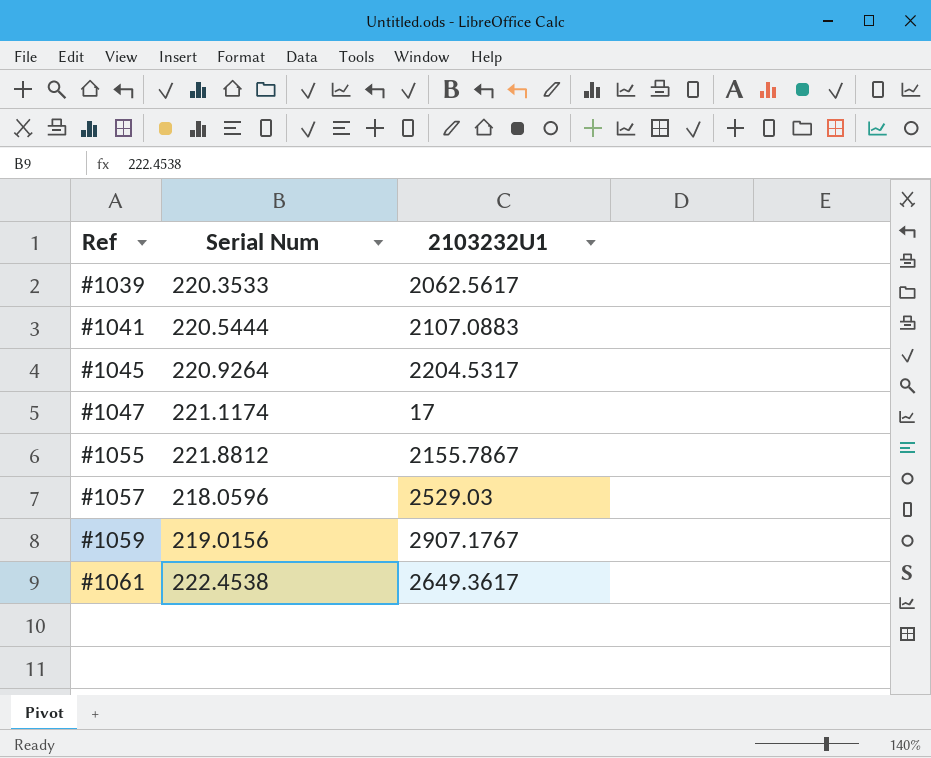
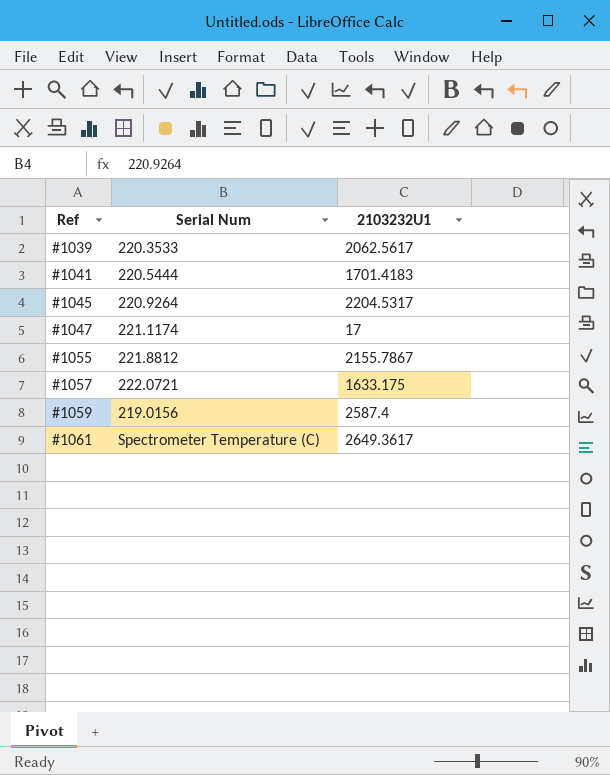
#1041 | 2103232U1: 2107.0883 -> 1701.4183
#1057 | Serial Num: 218.0596 -> 222.0721
#1057 | 2103232U1: 2529.03 -> 1633.175
#1059 | 2103232U1: 2907.1767 -> 2587.4
#1061 | Serial Num: 222.4538 -> Spectrometer Temperature (C)

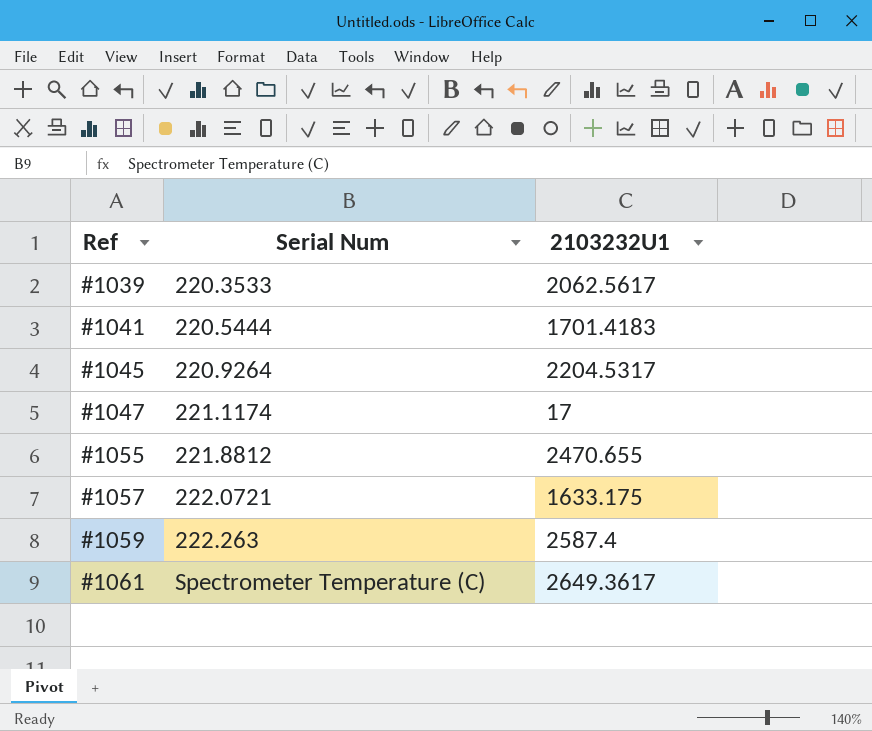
#1055 | 2103232U1: 2155.7867 -> 2470.655
#1059 | Serial Num: 219.0156 -> 222.263

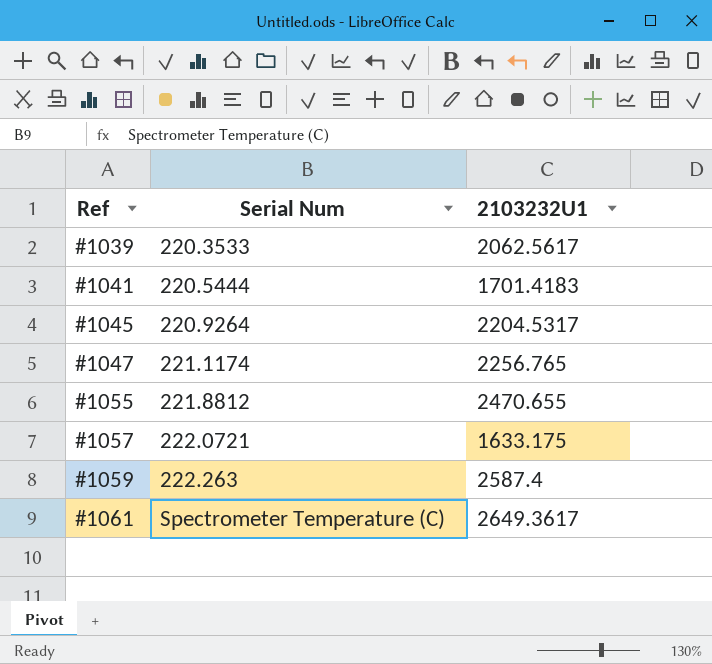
#1047 | 2103232U1: 17 -> 2256.765

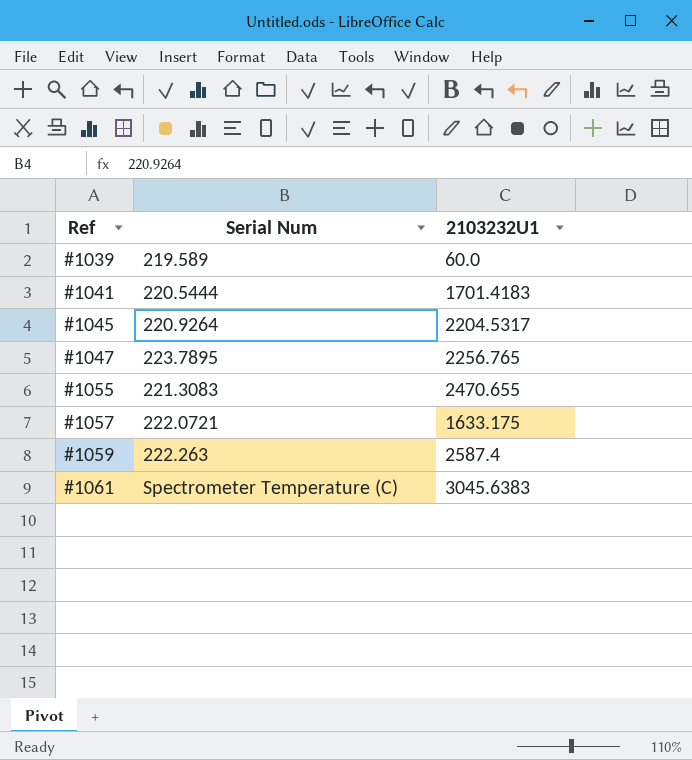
#1039 | Serial Num: 220.3533 -> 219.589
#1039 | 2103232U1: 2062.5617 -> 60.0
#1047 | Serial Num: 221.1174 -> 223.7895
#1055 | Serial Num: 221.8812 -> 221.3083
#1061 | 2103232U1: 2649.3617 -> 3045.6383

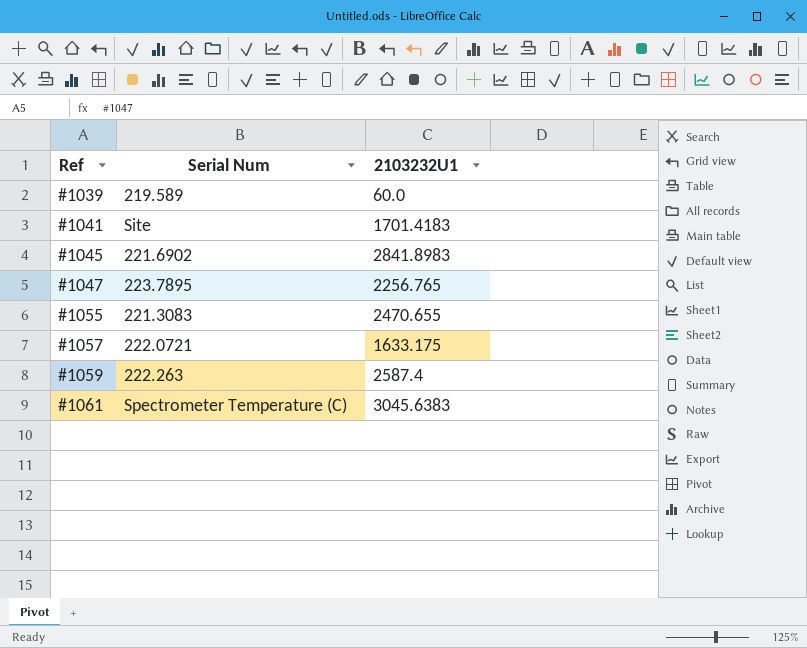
#1041 | Serial Num: 220.5444 -> Site
#1045 | Serial Num: 220.9264 -> 221.6902
#1045 | 2103232U1: 2204.5317 -> 2841.8983

